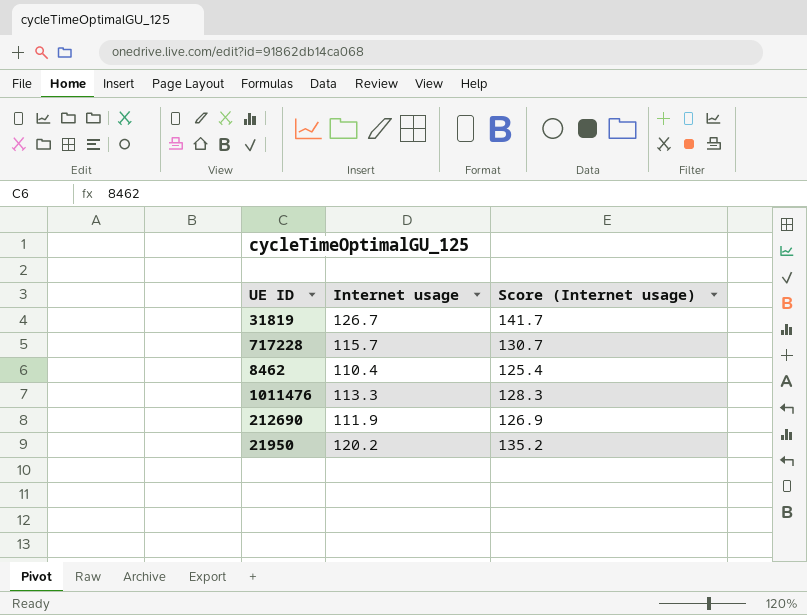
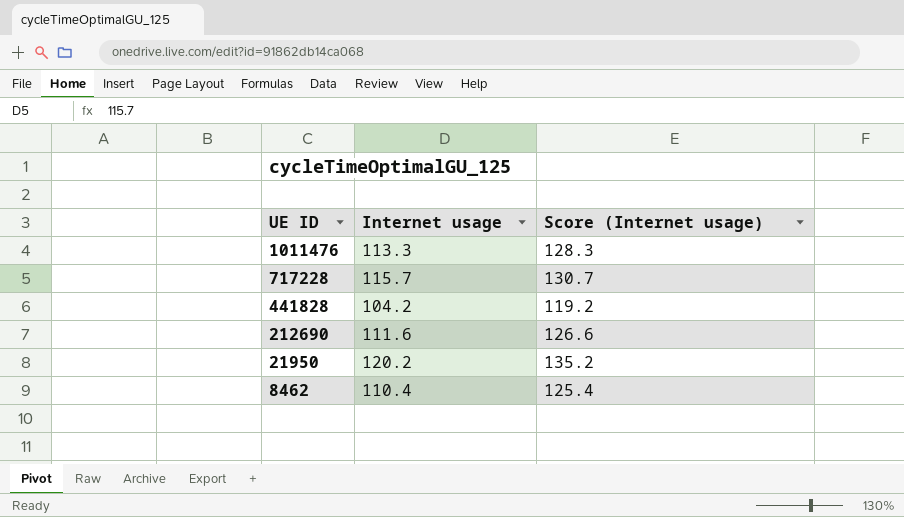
row order: none -> UE ID descending
row 31819: 126.7 | 141.7 -> none
row 441828: none -> 104.2 | 119.2
212690 | Internet usage: 111.9 -> 111.6
212690 | Score (Internet usage): 126.9 -> 126.6

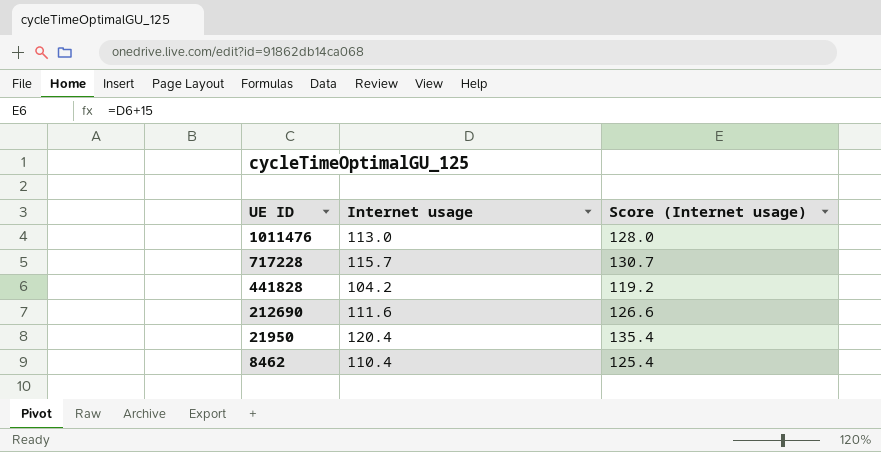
1011476 | Internet usage: 113.3 -> 113.0
1011476 | Score (Internet usage): 128.3 -> 128.0
21950 | Internet usage: 120.2 -> 120.4
21950 | Score (Internet usage): 135.2 -> 135.4

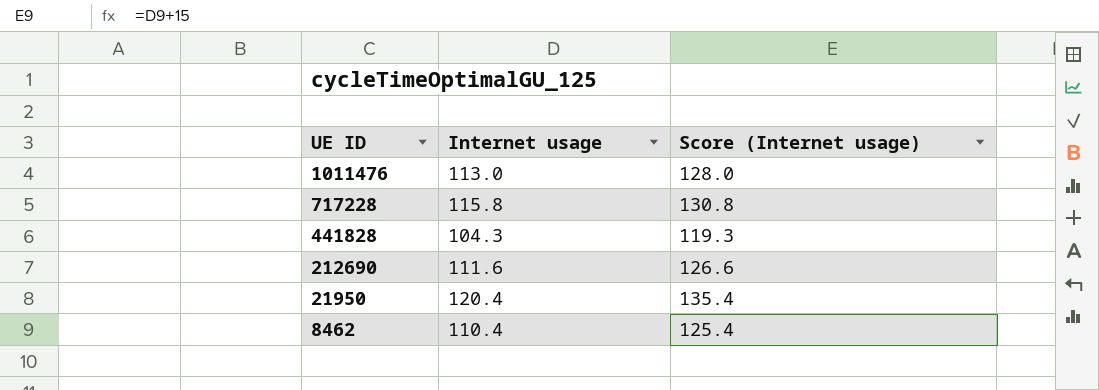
717228 | Internet usage: 115.7 -> 115.8
717228 | Score (Internet usage): 130.7 -> 130.8
441828 | Internet usage: 104.2 -> 104.3
441828 | Score (Internet usage): 119.2 -> 119.3

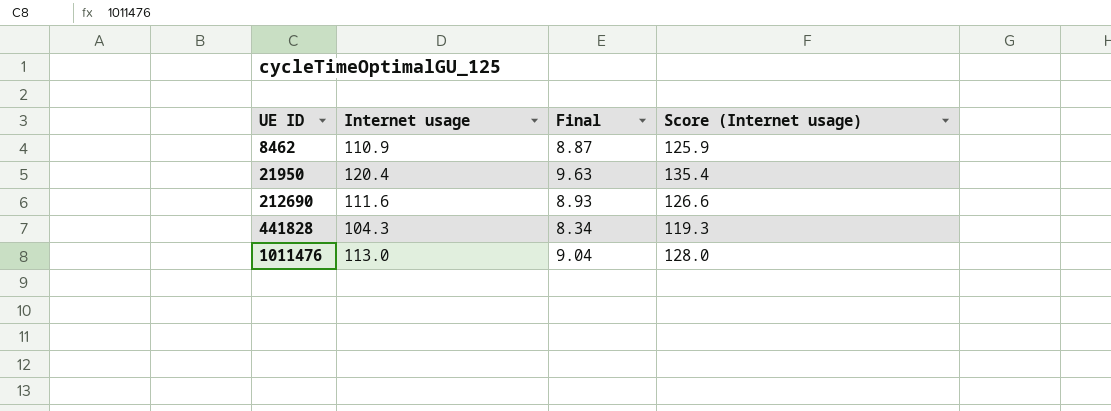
row order: UE ID descending -> UE ID ascending
column Final | formula: none -> [Internet usage] * 0.08
row 717228: 115.8 | 130.8 -> none
8462 | Internet usage: 110.4 -> 110.9
8462 | Score (Internet usage): 125.4 -> 125.9

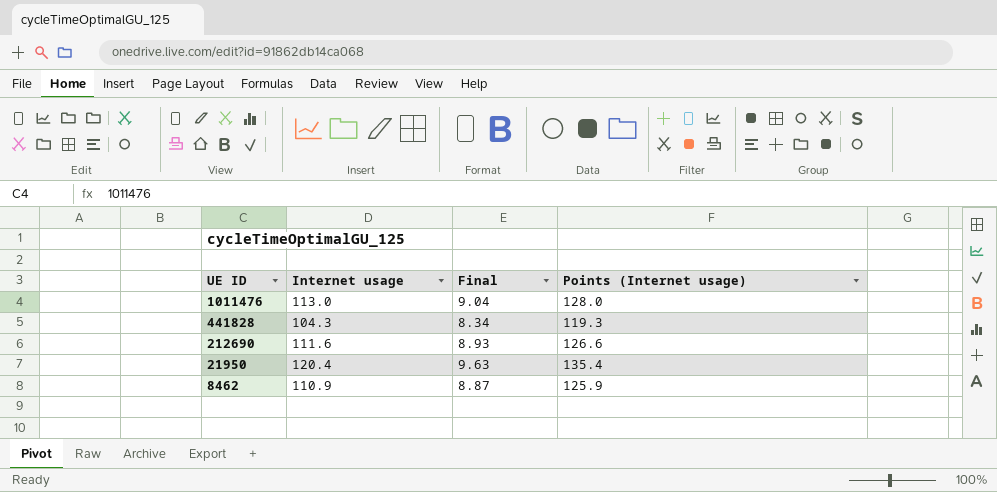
row order: UE ID ascending -> UE ID descending
column name: Score (Internet usage) -> Points (Internet usage)

